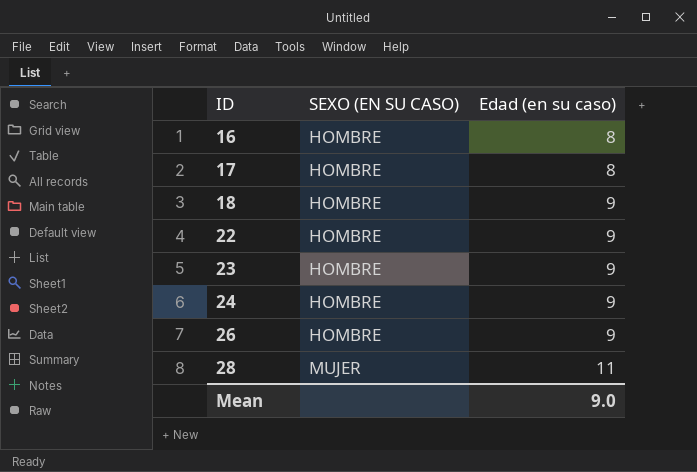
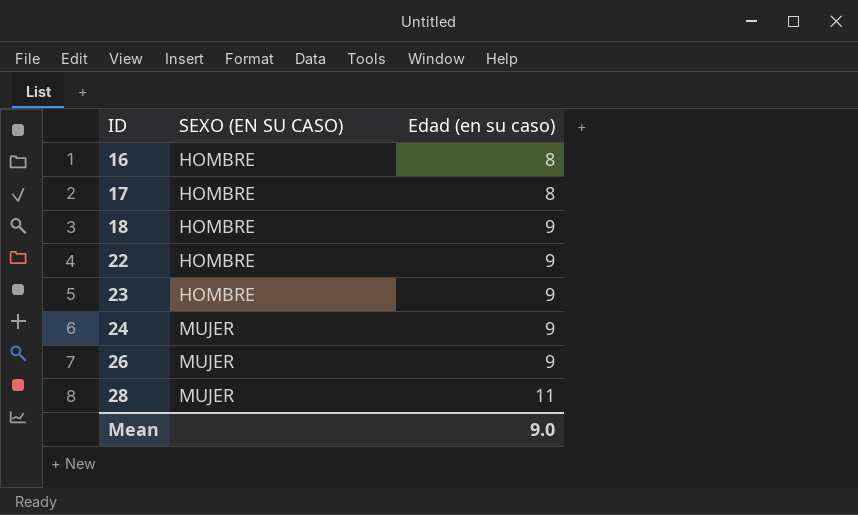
24 | SEXO (EN SU CASO): HOMBRE -> MUJER
26 | SEXO (EN SU CASO): HOMBRE -> MUJER

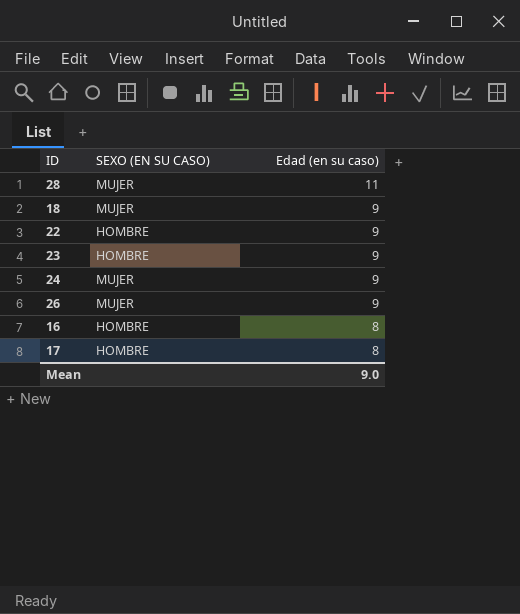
row order: ID ascending -> Edad (en su caso) descending
18 | SEXO (EN SU CASO): HOMBRE -> MUJER

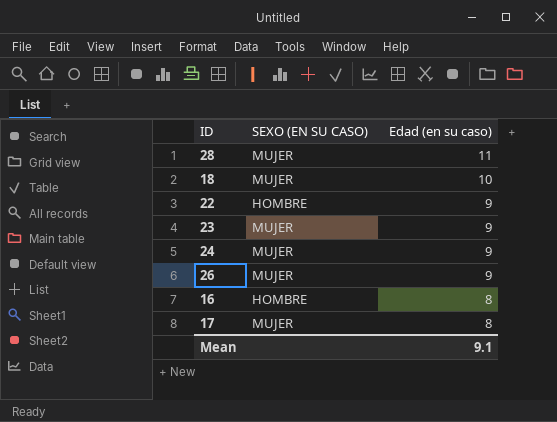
18 | Edad (en su caso): 9 -> 10
23 | SEXO (EN SU CASO): HOMBRE -> MUJER
17 | SEXO (EN SU CASO): HOMBRE -> MUJER
Mean | Edad (en su caso): 9.0 -> 9.1

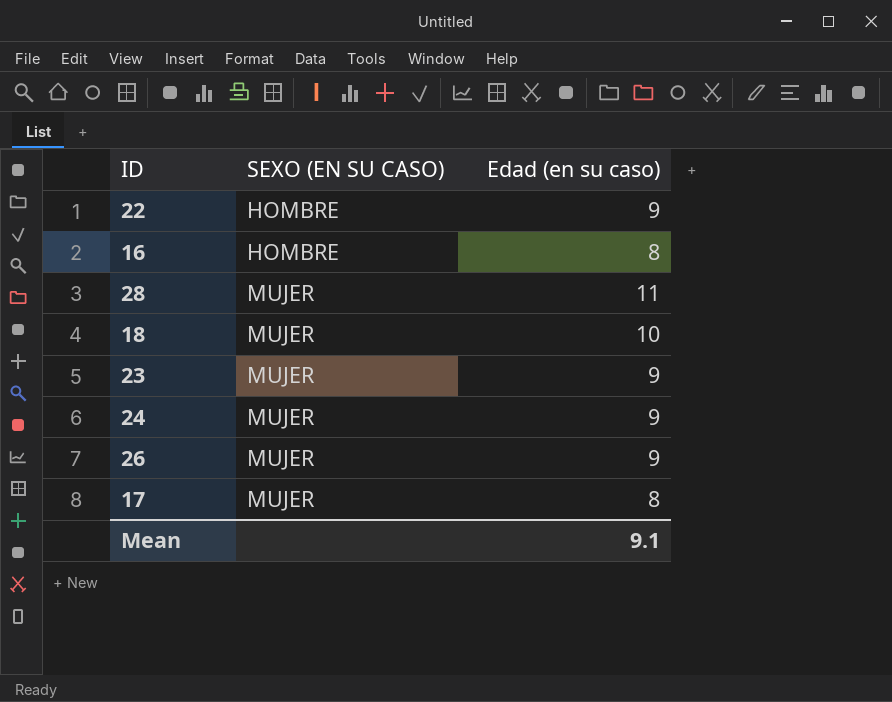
row order: Edad (en su caso) descending -> SEXO (EN SU CASO) ascending

